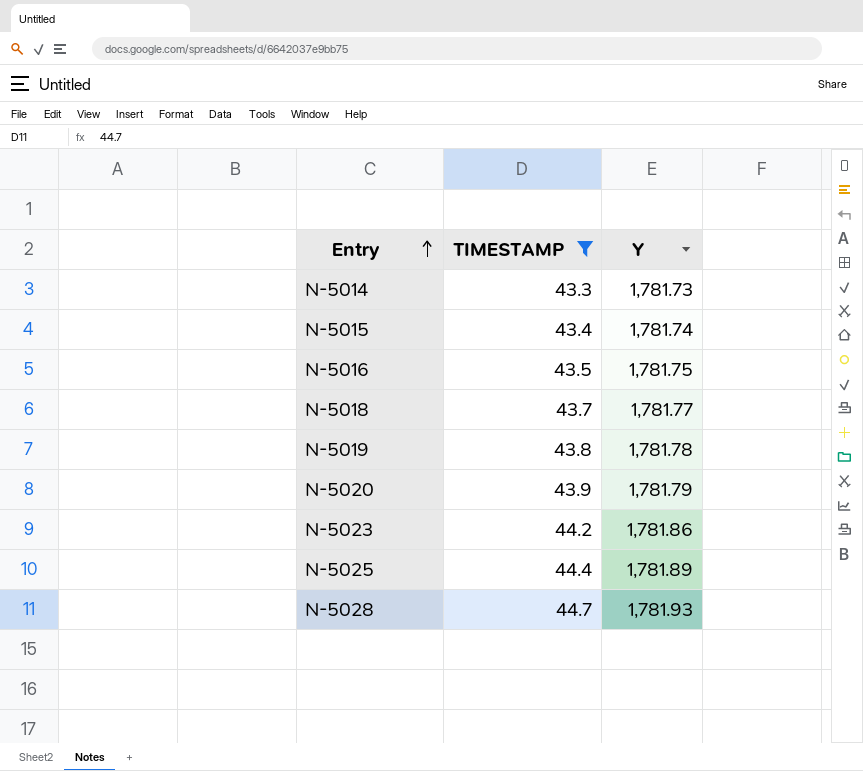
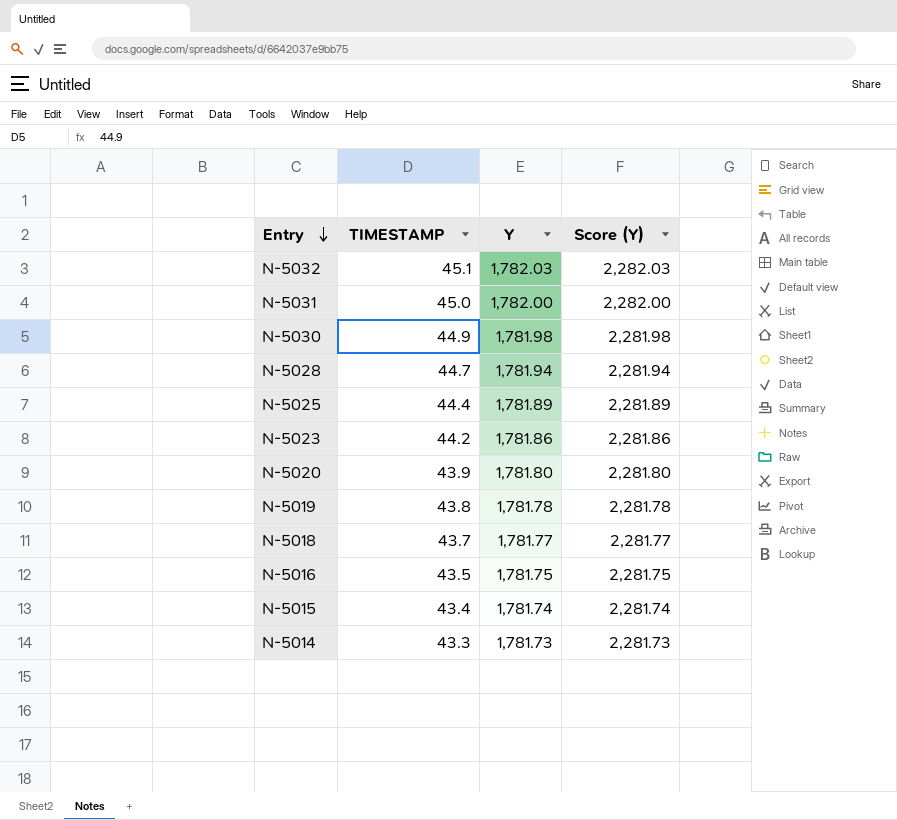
filter: TIMESTAMP <= 44.7 -> none
row order: Entry ascending -> Entry descending
column Score (Y) | formula: none -> [Y] + 500
N-5028 | Y: 1,781.93 -> 1,781.94
N-5020 | Y: 1,781.79 -> 1,781.80

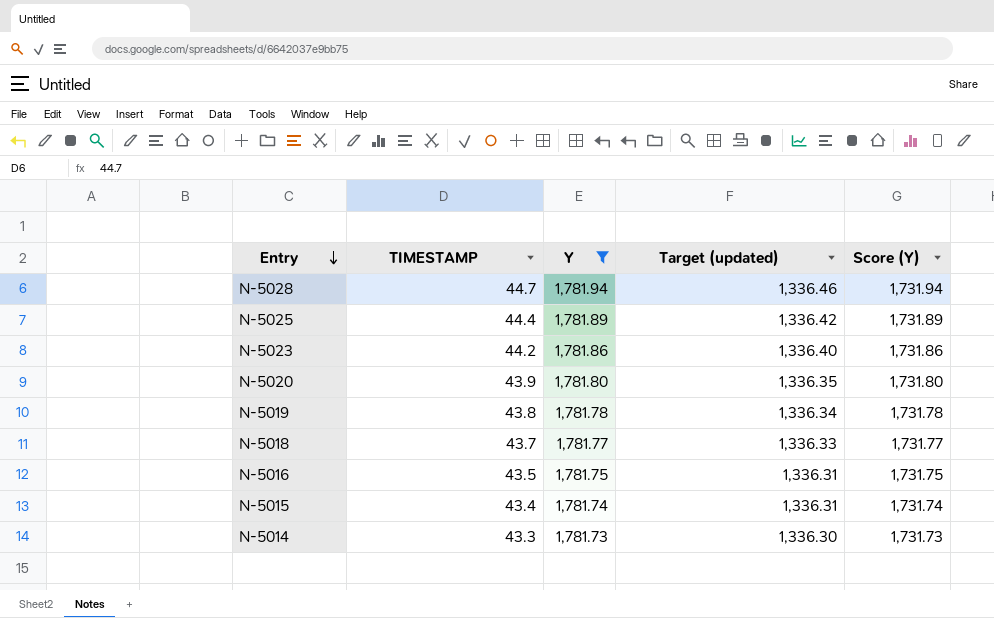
filter: none -> Y <= 1,781.94
column Target (updated) | formula: none -> [Y] * 0.75
column Score (Y) | formula: [Y] + 500 -> [Y] - 50

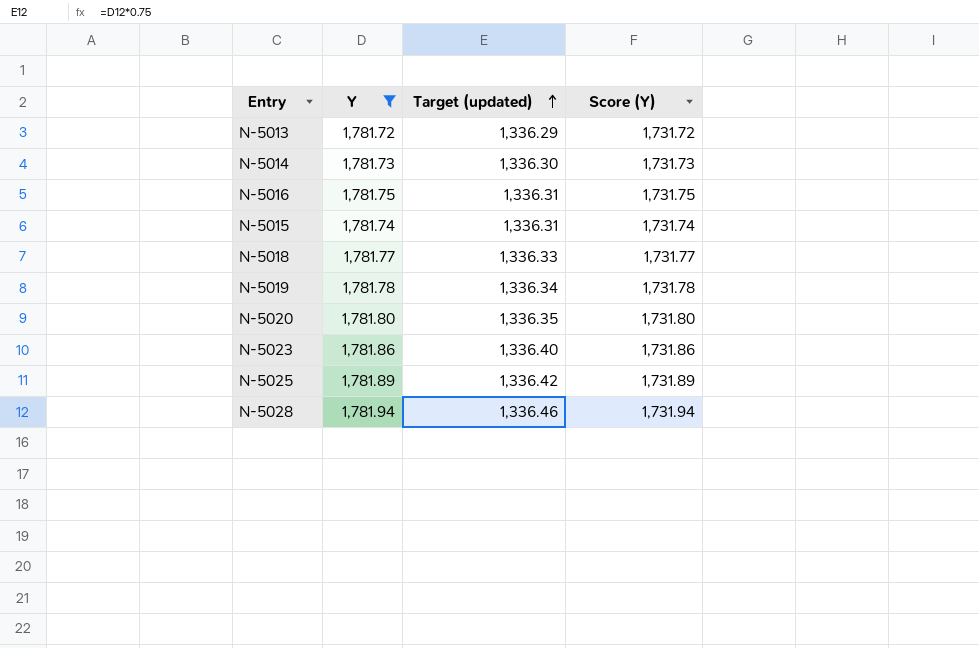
row order: Entry descending -> Target (updated) ascending
column TIMESTAMP | position: 2 -> none
row N-5013: none -> 1,781.72 | 1,336.29 | 1,731.72

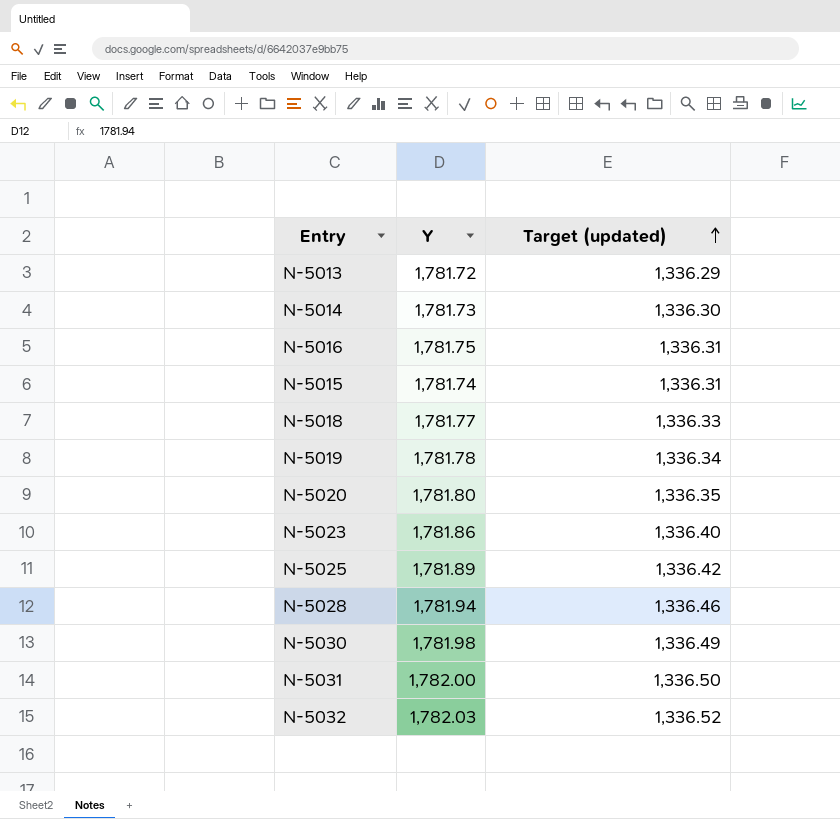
filter: Y <= 1,781.94 -> none
column Score (Y) | formula: [Y] - 50 -> none

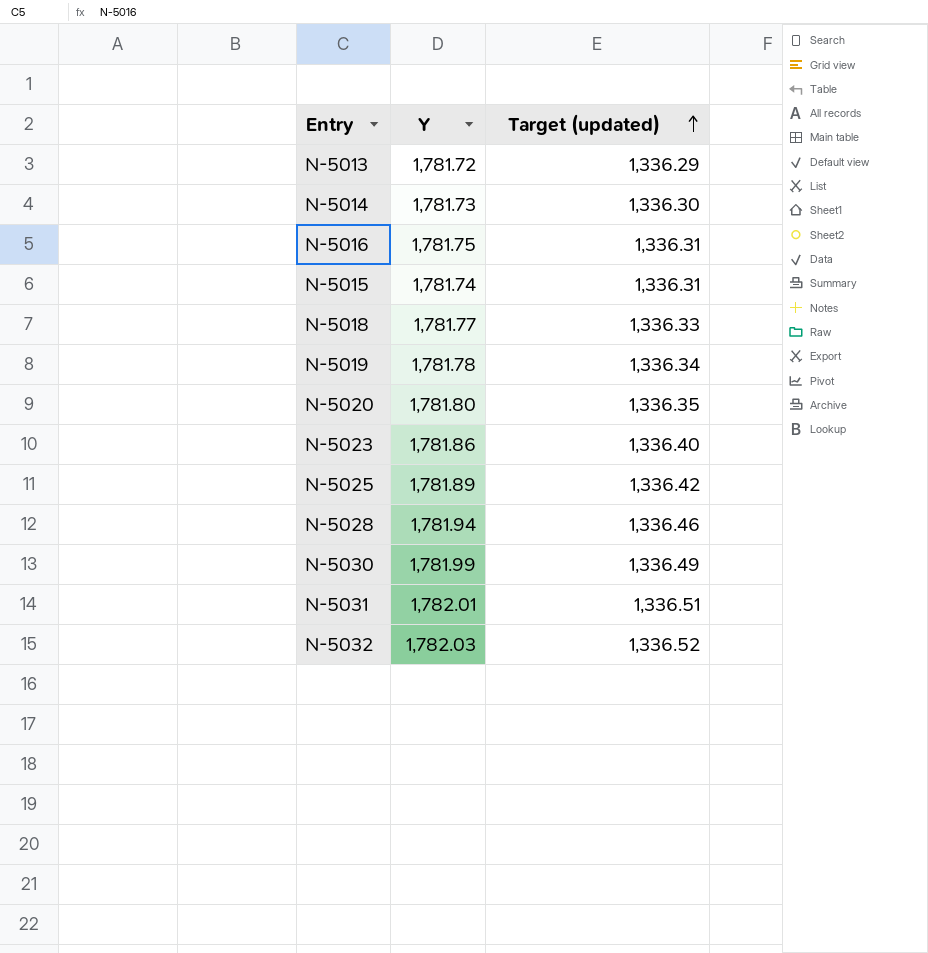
N-5030 | Y: 1,781.98 -> 1,781.99
N-5031 | Y: 1,782.00 -> 1,782.01
N-5031 | Target (updated): 1,336.50 -> 1,336.51

